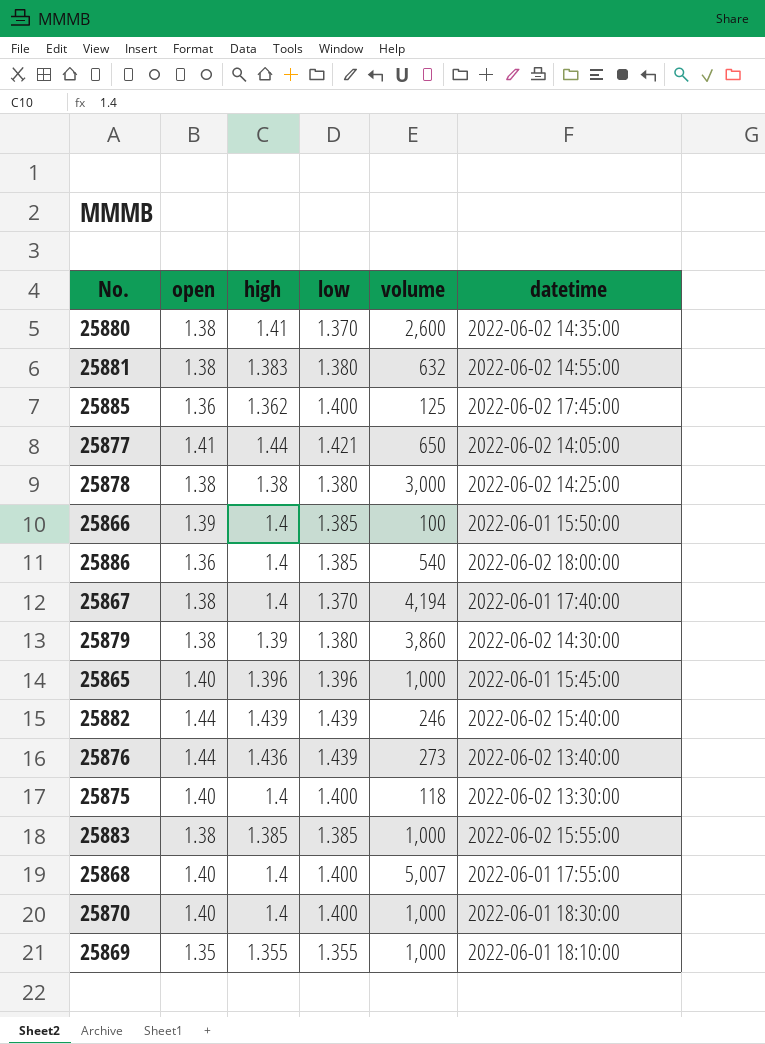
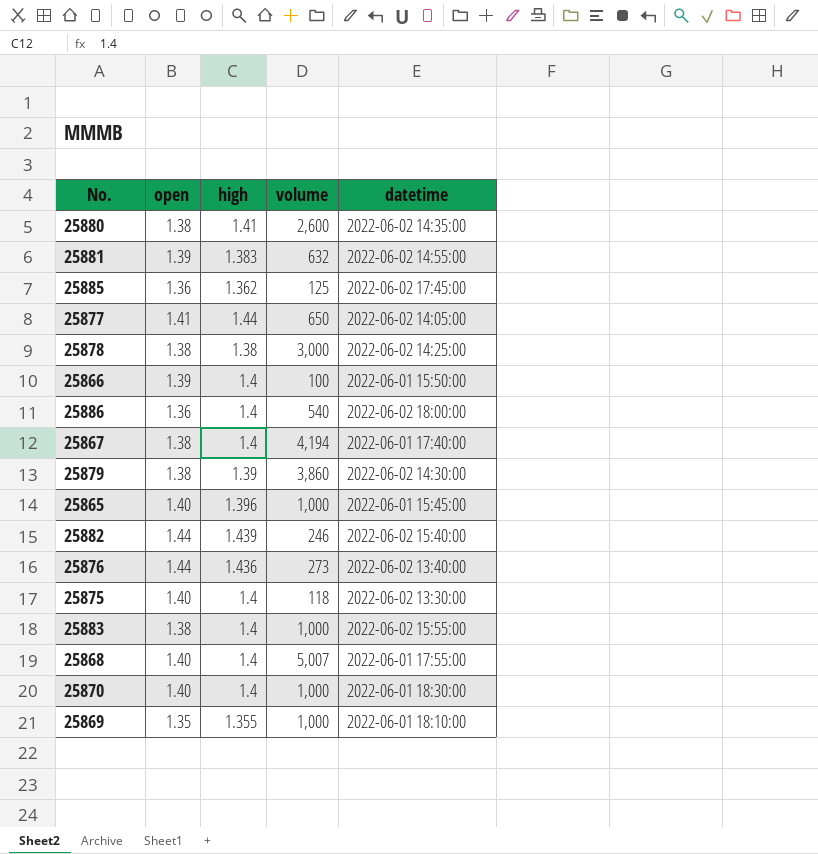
column low | position: 4 -> none
25881 | open: 1.38 -> 1.39
25883 | high: 1.385 -> 1.4

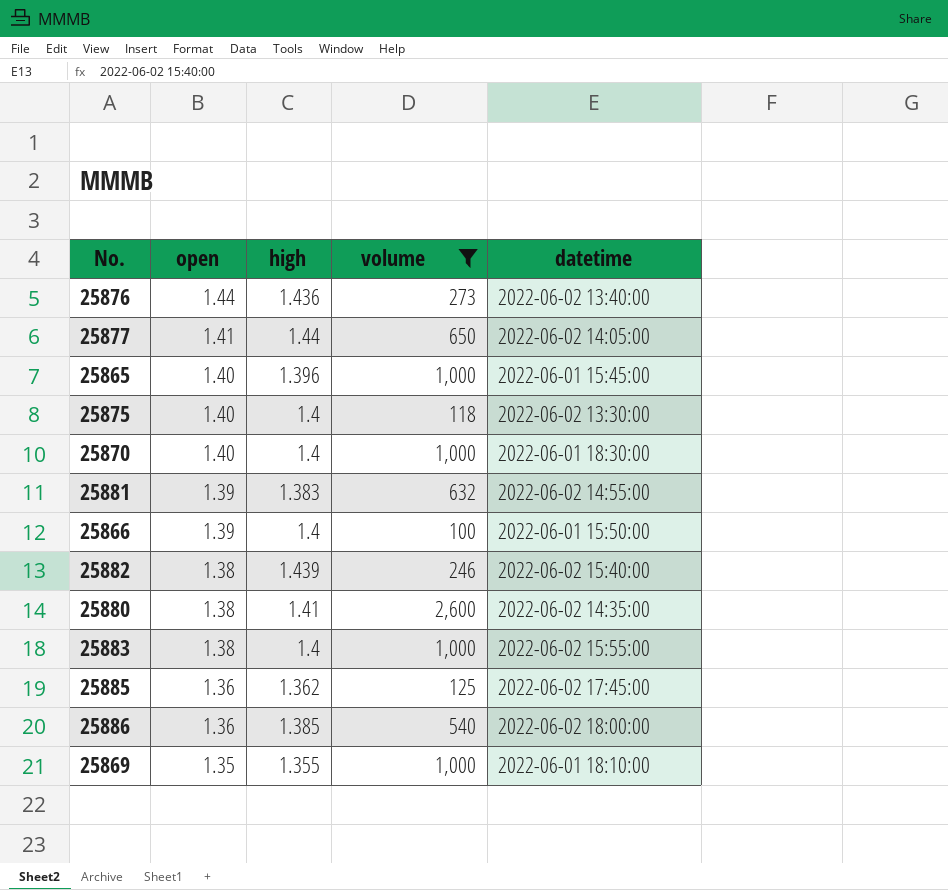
filter: none -> volume <= 2,600
row order: none -> open descending
25882 | open: 1.44 -> 1.38
25886 | high: 1.4 -> 1.385

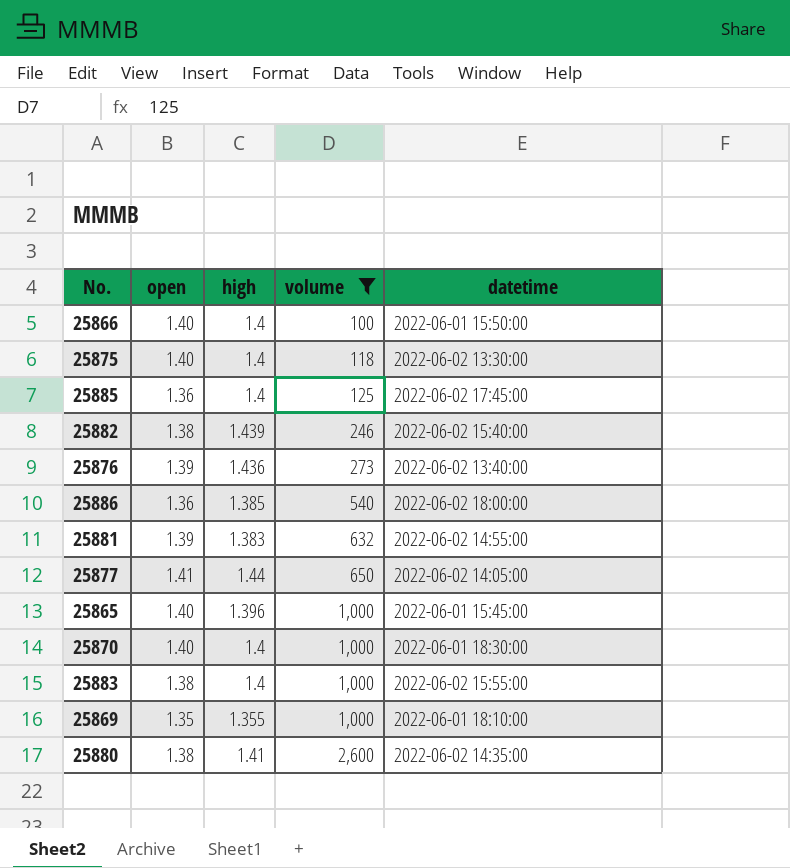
row order: open descending -> volume ascending
25866 | open: 1.39 -> 1.40
25885 | high: 1.362 -> 1.4
25876 | open: 1.44 -> 1.39

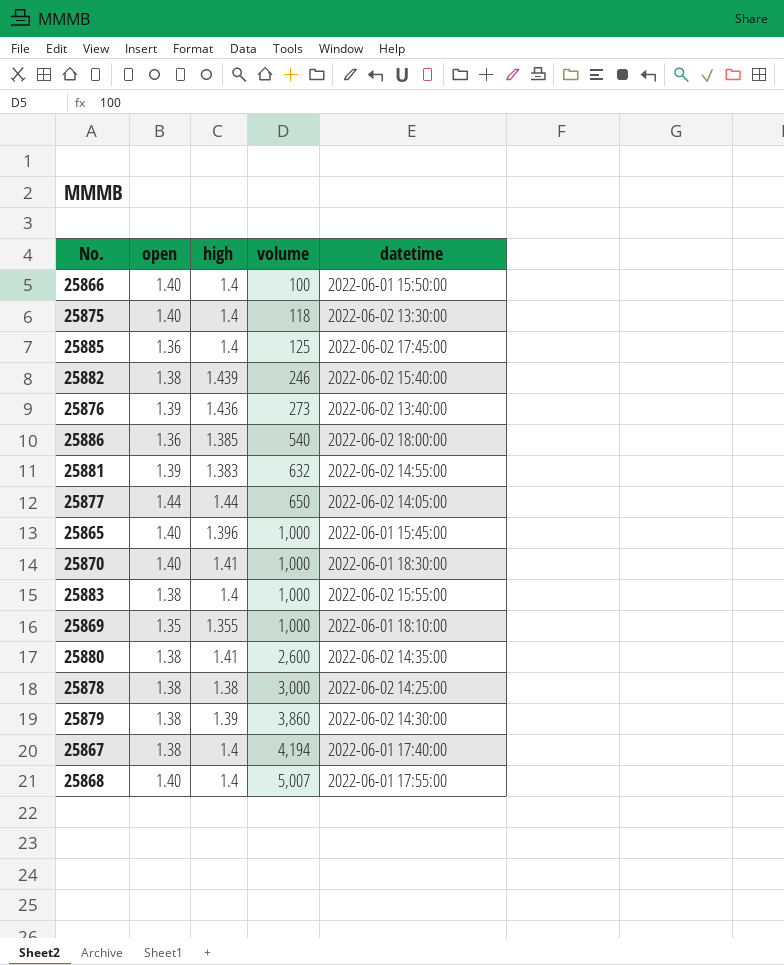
filter: volume <= 2,600 -> none
25877 | open: 1.41 -> 1.44
25870 | high: 1.4 -> 1.41

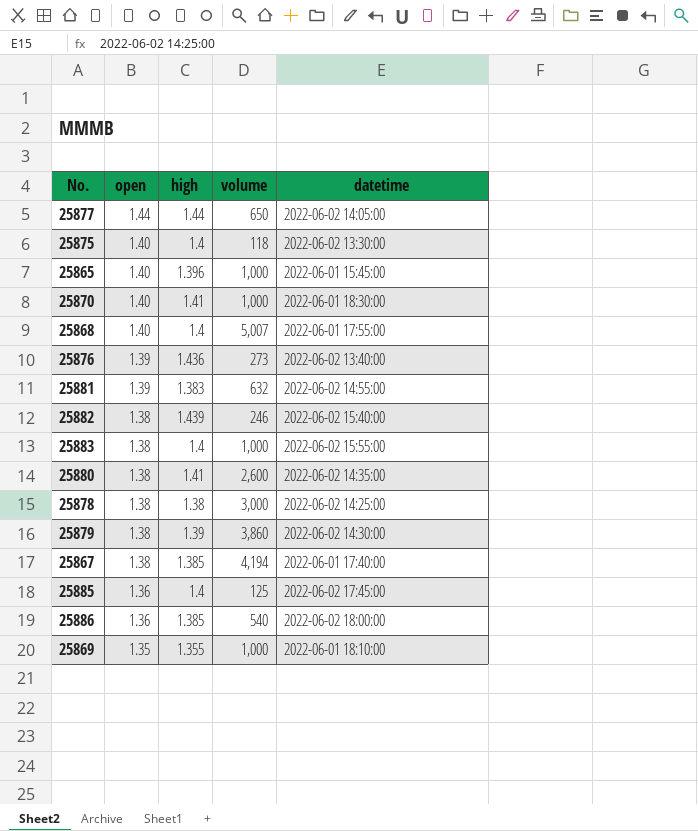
row order: volume ascending -> open descending
row 25866: 1.40 | 1.4 | 100 | 2022-06-01 15:50:00 -> none
25867 | high: 1.4 -> 1.385

